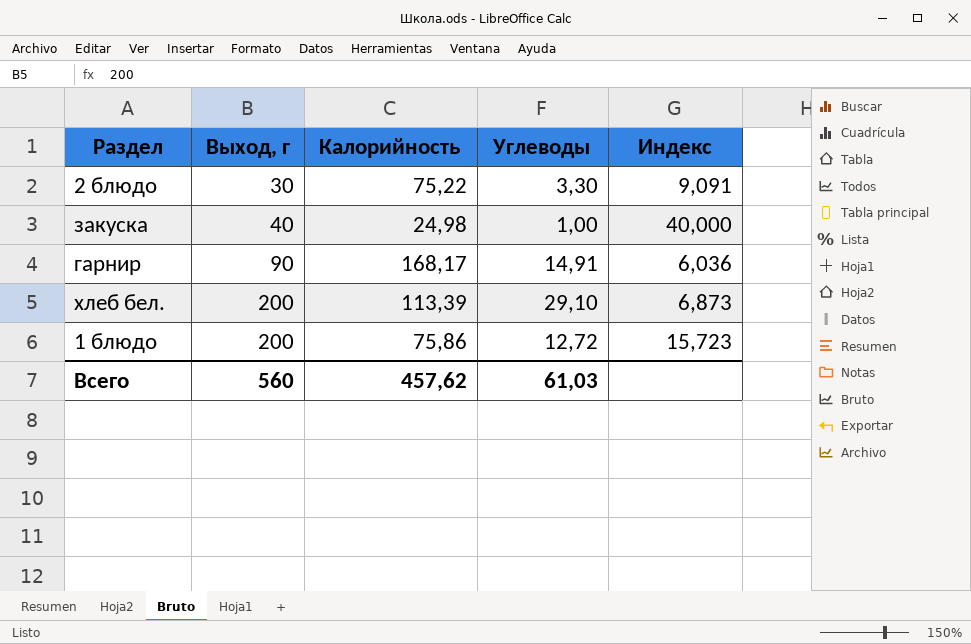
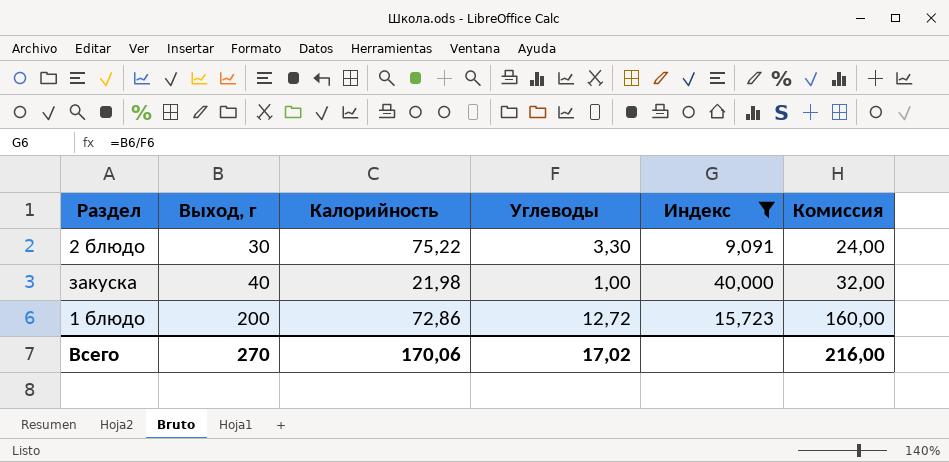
filter: none -> Индекс >= 9,091
column Комиссия | formula: none -> [Выход, г] * 0,8
закуска | Калорийность: 24,98 -> 21,98
1 блюдо | Калорийность: 75,86 -> 72,86
Всего | Выход, г: 560 -> 270
Всего | Калорийность: 457,62 -> 170,06
Всего | Углеводы: 61,03 -> 17,02

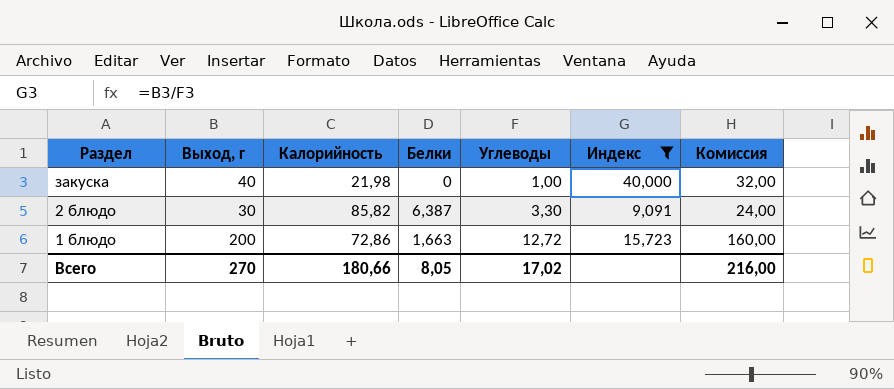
row order: Выход, г ascending -> Раздел descending
column Белки | position: none -> 4
2 блюдо | Калорийность: 75,22 -> 85,82
Всего | Калорийность: 170,06 -> 180,66

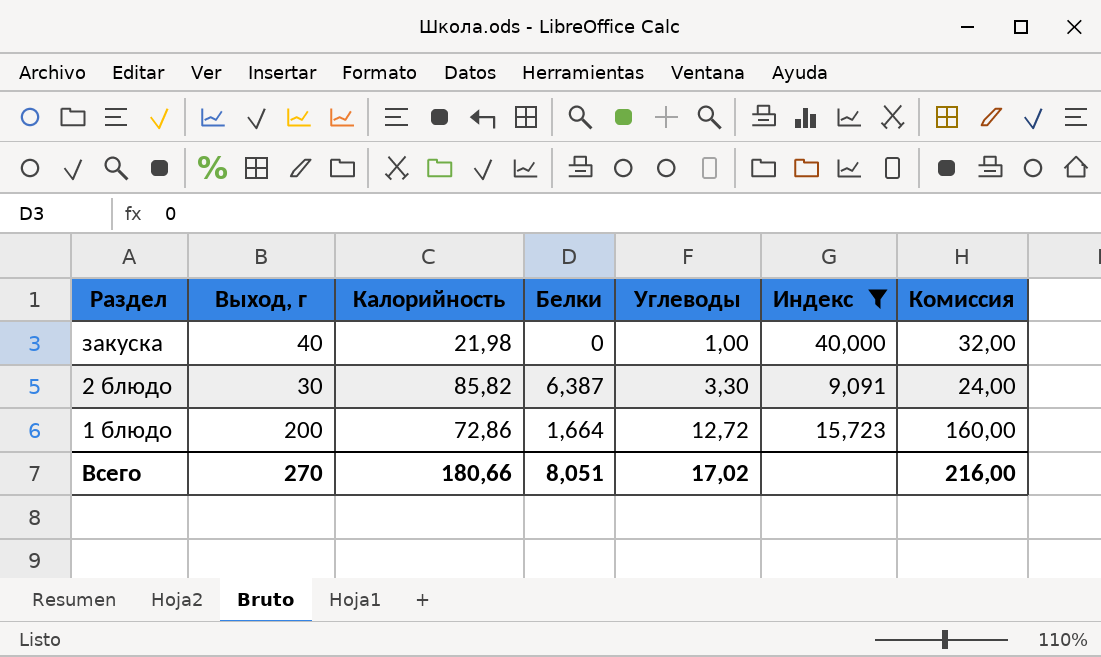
1 блюдо | Белки: 1,663 -> 1,664
Всего | Белки: 8,05 -> 8,051

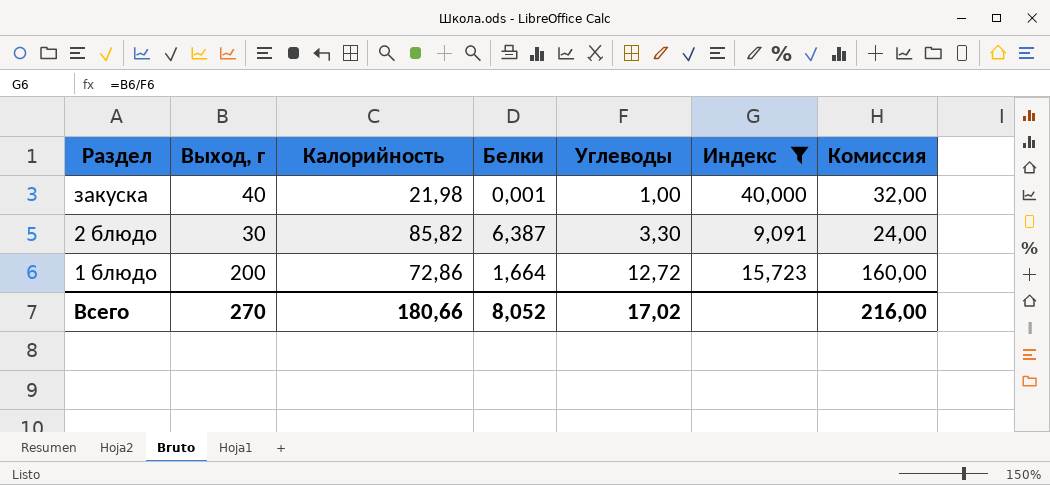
закуска | Белки: 0 -> 0,001
Всего | Белки: 8,051 -> 8,052

